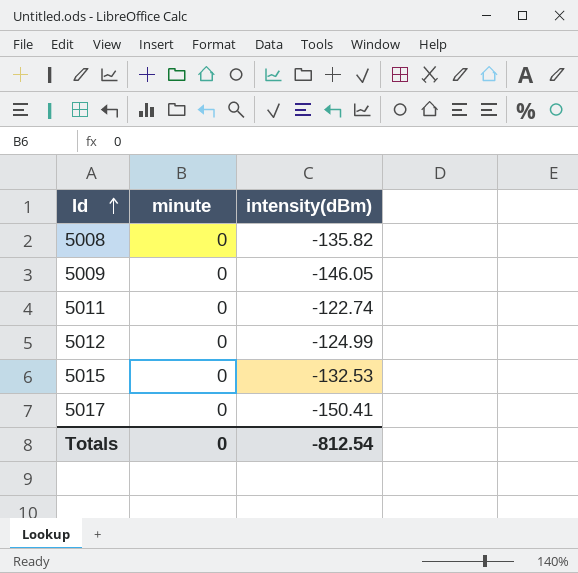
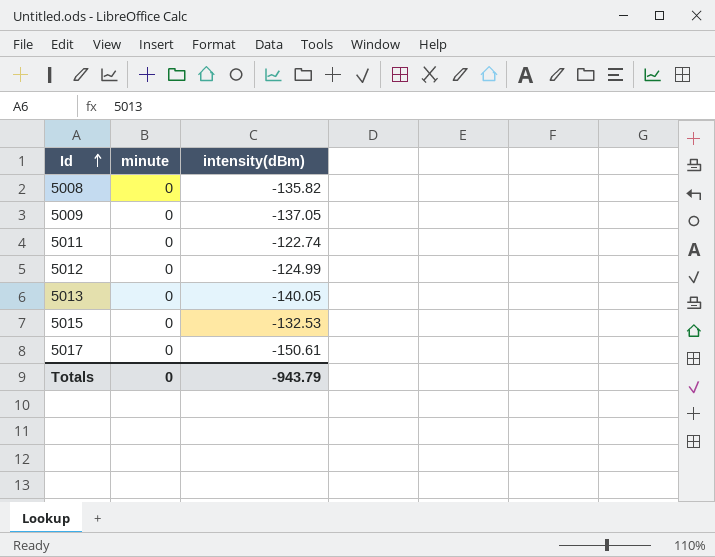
5009 | intensity(dBm): -146.05 -> -137.05
row 5013: none -> 0 | -140.05
5017 | intensity(dBm): -150.41 -> -150.61
Totals | intensity(dBm): -812.54 -> -943.79

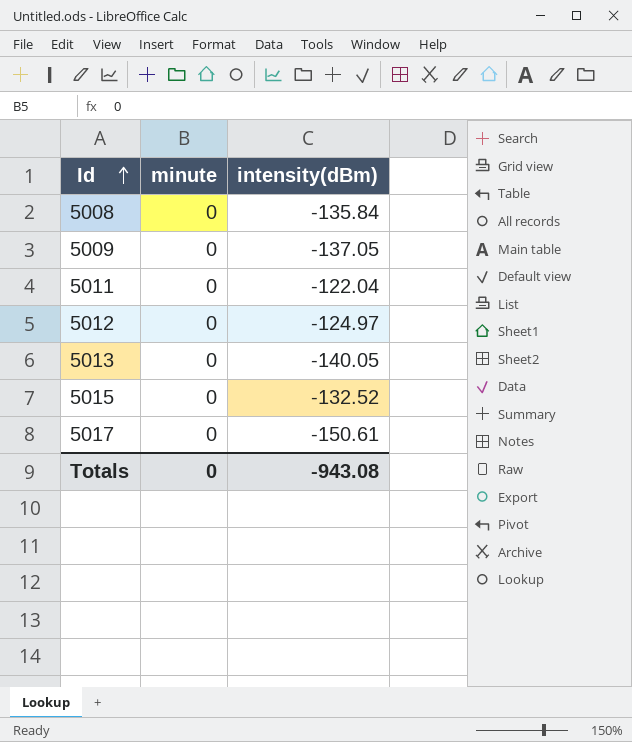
5008 | intensity(dBm): -135.82 -> -135.84
5011 | intensity(dBm): -122.74 -> -122.04
5012 | intensity(dBm): -124.99 -> -124.97
5015 | intensity(dBm): -132.53 -> -132.52
Totals | intensity(dBm): -943.79 -> -943.08

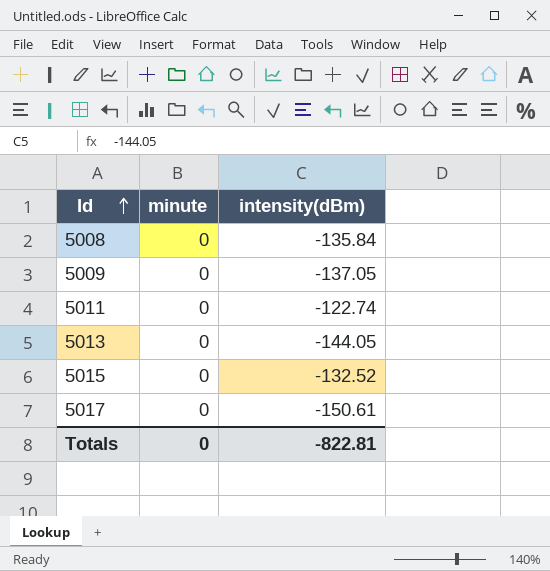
row 5012: 0 | -124.97 -> none
5011 | intensity(dBm): -122.04 -> -122.74
5013 | intensity(dBm): -140.05 -> -144.05
Totals | intensity(dBm): -943.08 -> -822.81

